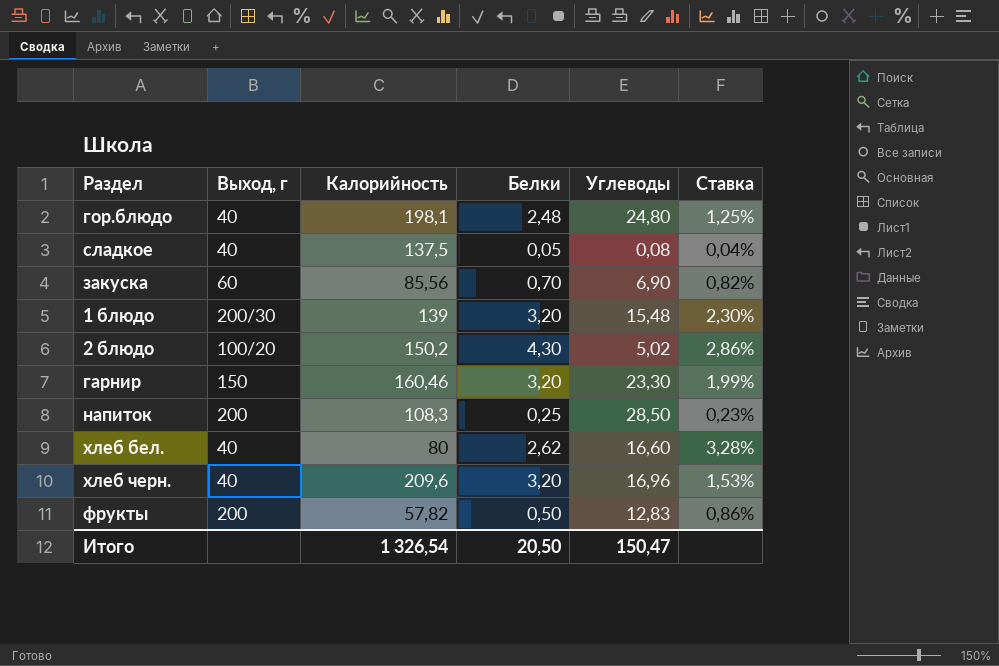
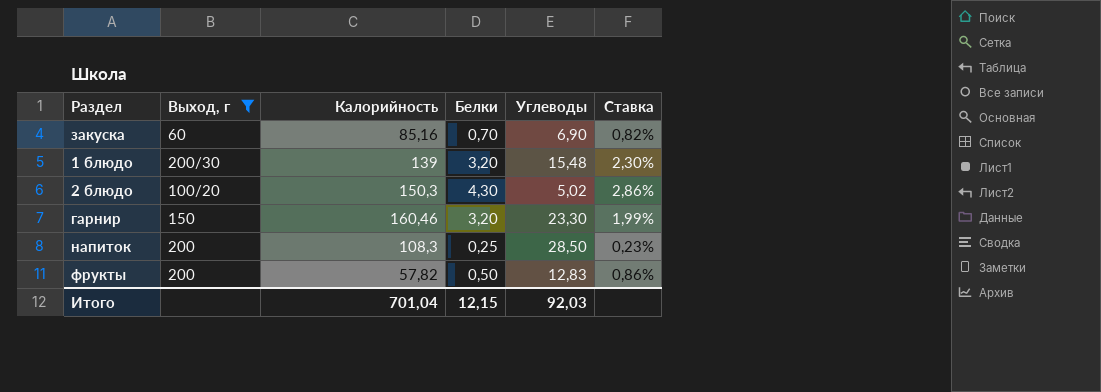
filter: none -> Выход, г != 40
закуска | Калорийность: 85,56 -> 85,16
2 блюдо | Калорийность: 150,2 -> 150,3
Итого | Калорийность: 1 326,54 -> 701,04
Итого | Белки: 20,50 -> 12,15
Итого | Углеводы: 150,47 -> 92,03

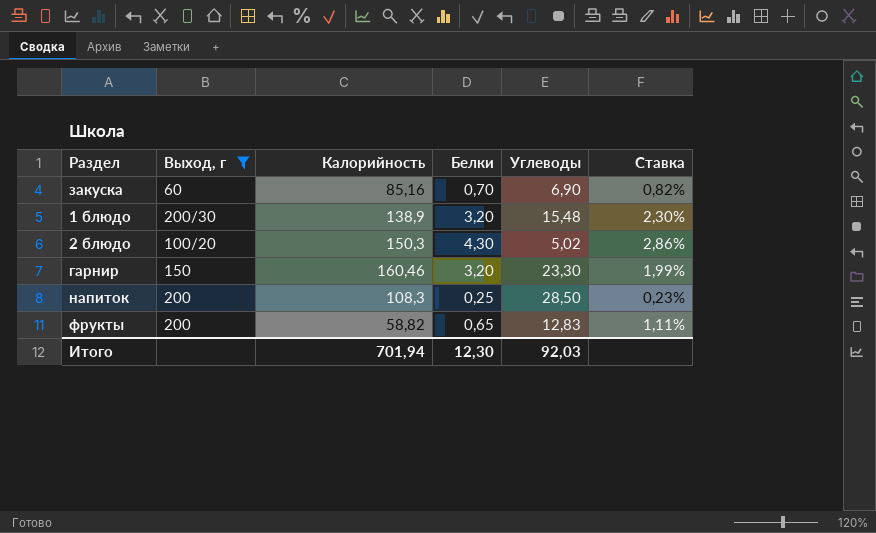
1 блюдо | Калорийность: 139 -> 138,9
фрукты | Калорийность: 57,82 -> 58,82
фрукты | Белки: 0,50 -> 0,65
фрукты | Ставка: 0,86% -> 1,11%
Итого | Калорийность: 701,04 -> 701,94
Итого | Белки: 12,15 -> 12,30

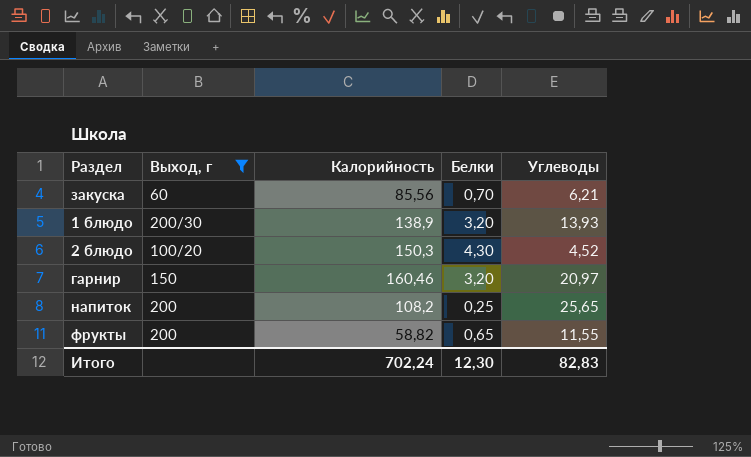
column Ставка | formula: [Белки] / [Калорийность] -> none
закуска | Калорийность: 85,16 -> 85,56
закуска | Углеводы: 6,90 -> 6,21
1 блюдо | Углеводы: 15,48 -> 13,93
2 блюдо | Углеводы: 5,02 -> 4,52
гарнир | Углеводы: 23,30 -> 20,97
напиток | Калорийность: 108,3 -> 108,2
напиток | Углеводы: 28,50 -> 25,65
фрукты | Углеводы: 12,83 -> 11,55
Итого | Калорийность: 701,94 -> 702,24
Итого | Углеводы: 92,03 -> 82,83

